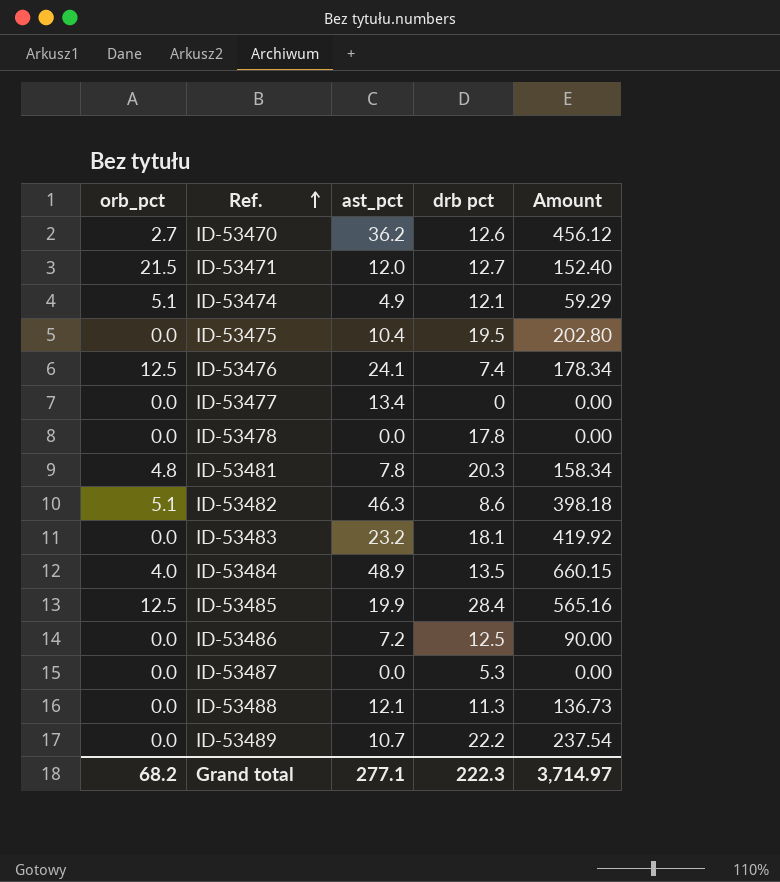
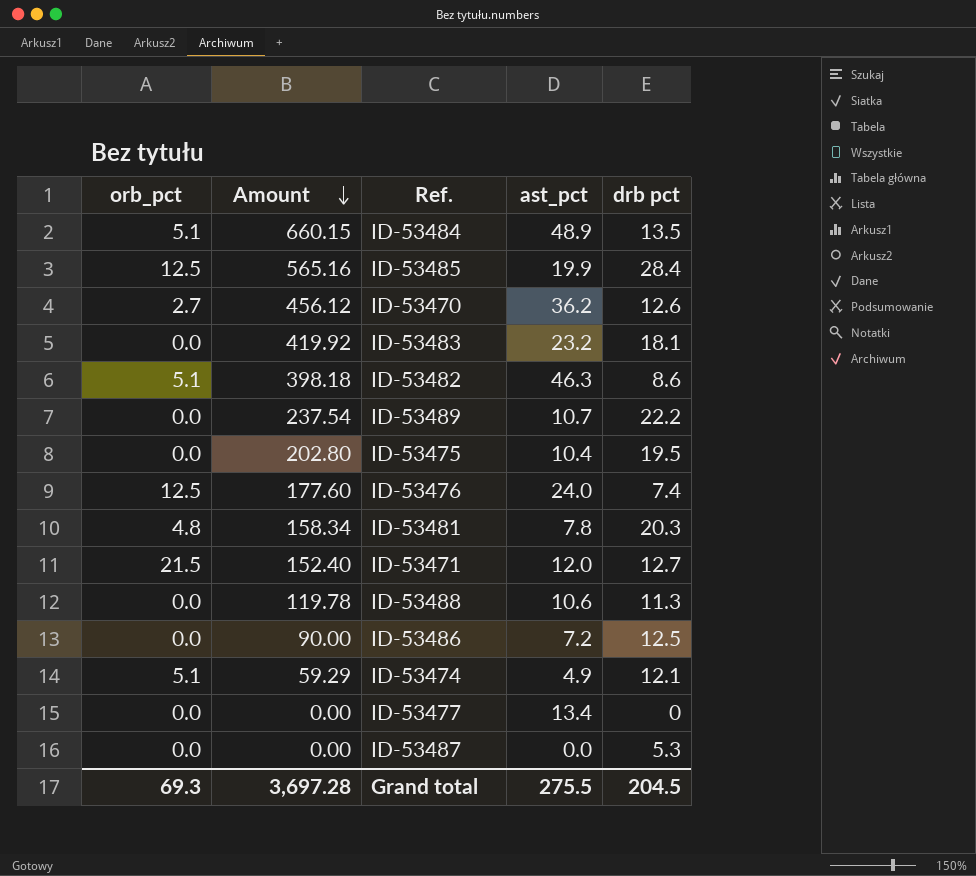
row order: Ref. ascending -> Amount descending
column Amount | position: 5 -> 2
row ID-53478: 0.0 | 0.0 | 17.8 | 0.00 -> none
ID-53484 | orb_pct: 4.0 -> 5.1
ID-53476 | Amount: 178.34 -> 177.60
ID-53476 | ast_pct: 24.1 -> 24.0
ID-53488 | Amount: 136.73 -> 119.78
ID-53488 | ast_pct: 12.1 -> 10.6
Grand total | orb_pct: 68.2 -> 69.3
Grand total | Amount: 3,714.97 -> 3,697.28
Grand total | ast_pct: 277.1 -> 275.5
Grand total | drb pct: 222.3 -> 204.5

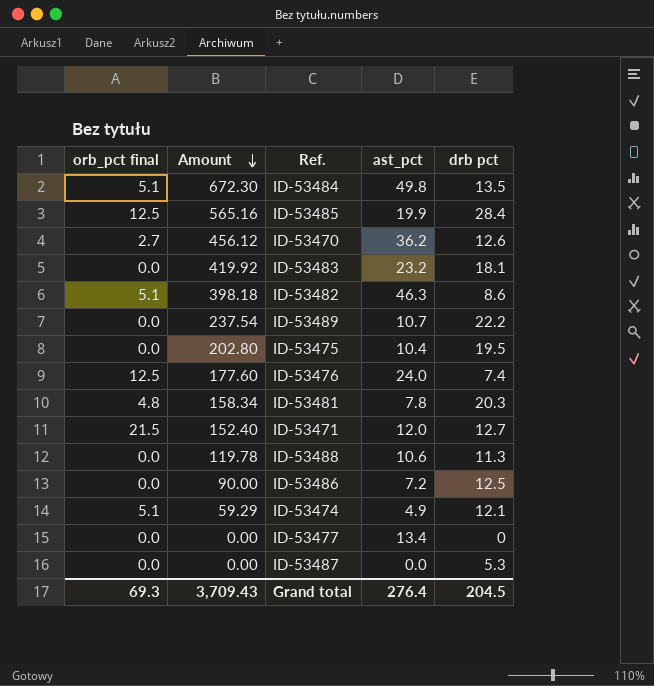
column name: orb_pct -> orb_pct final
ID-53484 | Amount: 660.15 -> 672.30
ID-53484 | ast_pct: 48.9 -> 49.8
Grand total | Amount: 3,697.28 -> 3,709.43
Grand total | ast_pct: 275.5 -> 276.4

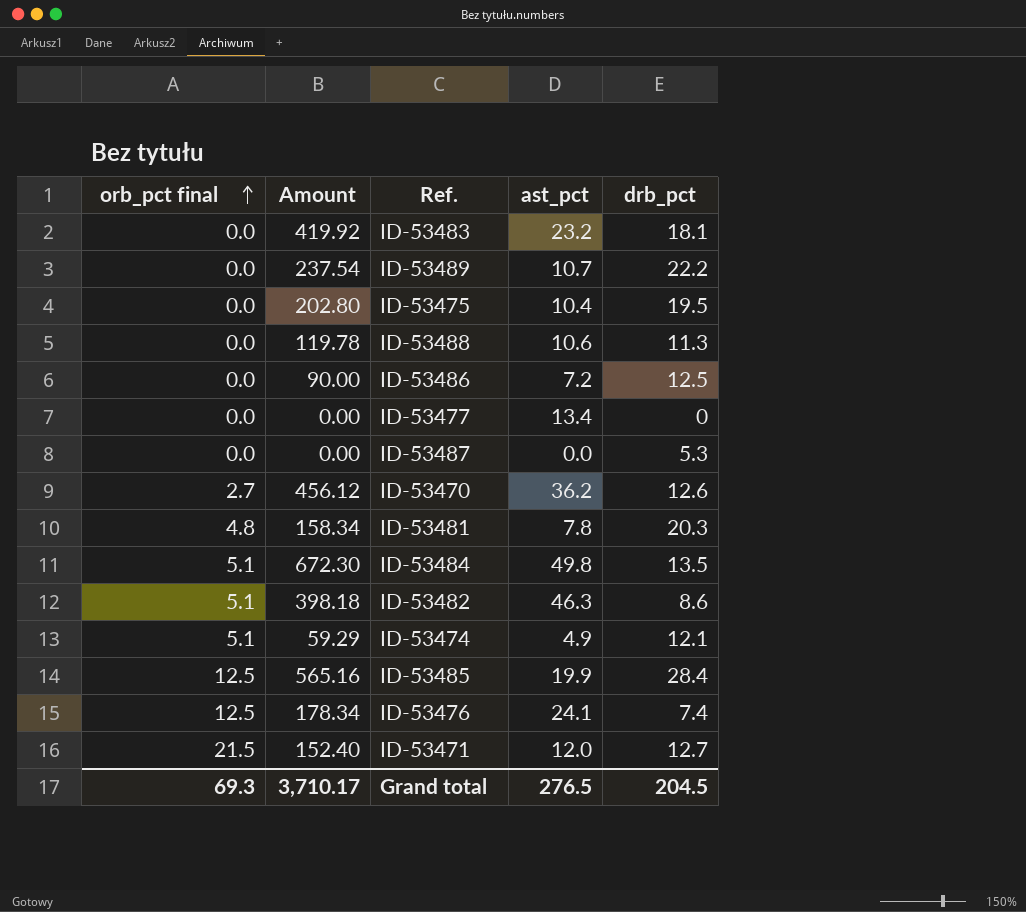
row order: Amount descending -> orb_pct final ascending
column name: drb pct -> drb_pct
ID-53476 | Amount: 177.60 -> 178.34
ID-53476 | ast_pct: 24.0 -> 24.1
Grand total | Amount: 3,709.43 -> 3,710.17
Grand total | ast_pct: 276.4 -> 276.5

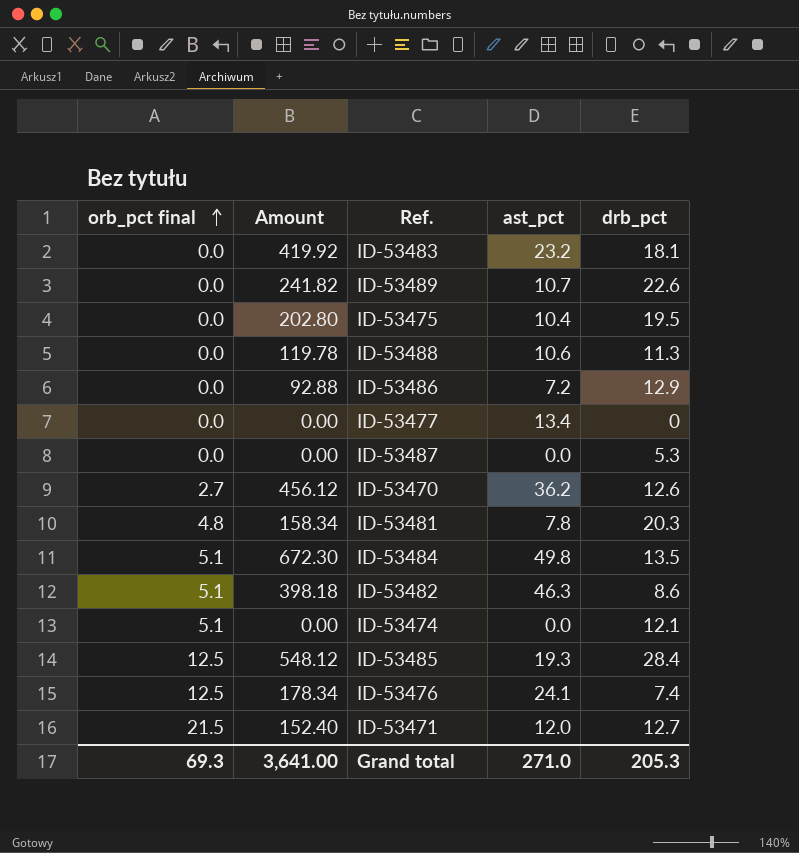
ID-53489 | Amount: 237.54 -> 241.82
ID-53489 | drb_pct: 22.2 -> 22.6
ID-53486 | Amount: 90.00 -> 92.88
ID-53486 | drb_pct: 12.5 -> 12.9
ID-53474 | Amount: 59.29 -> 0.00
ID-53474 | ast_pct: 4.9 -> 0.0
ID-53485 | Amount: 565.16 -> 548.12
ID-53485 | ast_pct: 19.9 -> 19.3
Grand total | Amount: 3,710.17 -> 3,641.00
Grand total | ast_pct: 276.5 -> 271.0
Grand total | drb_pct: 204.5 -> 205.3

